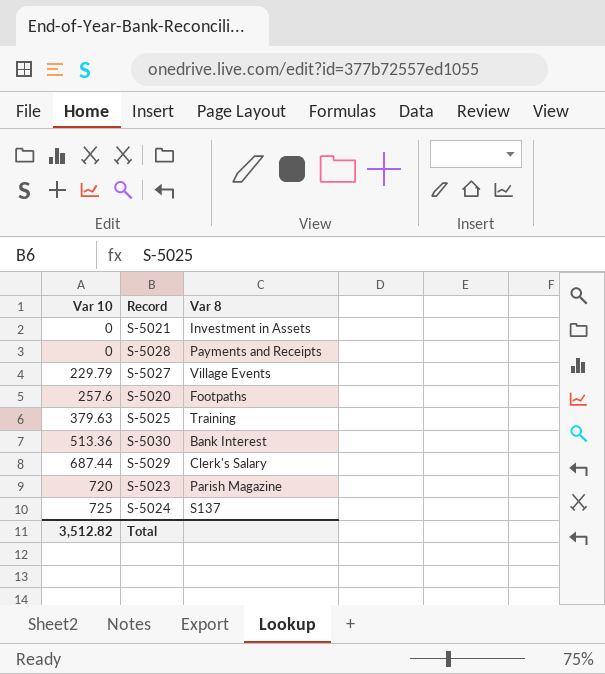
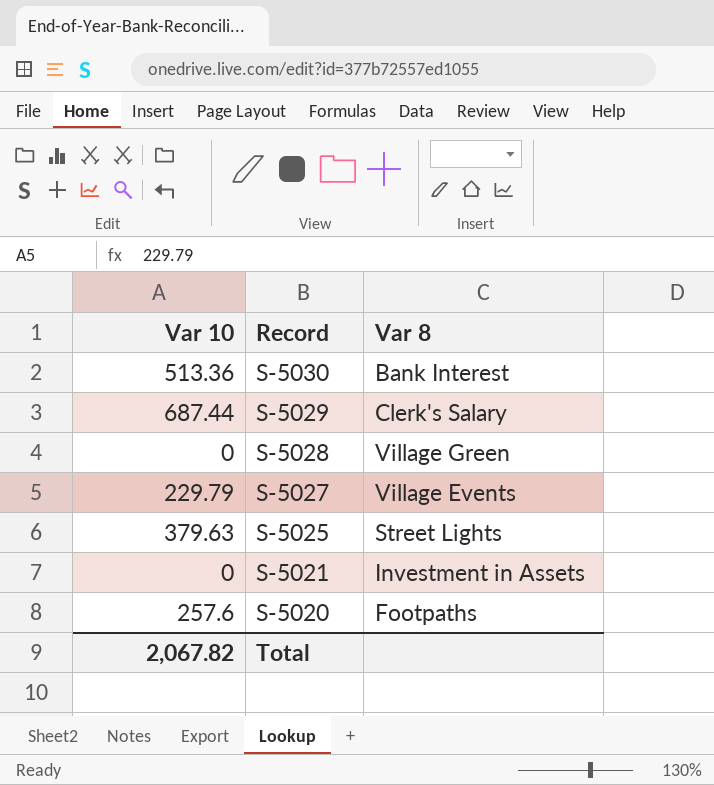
row order: Var 10 ascending -> Record descending
row S-5023: 720 | Parish Magazine -> none
row S-5024: 725 | S137 -> none
S-5028 | Var 8: Payments and Receipts -> Village Green
S-5025 | Var 8: Training -> Street Lights
Total | Var 10: 3,512.82 -> 2,067.82

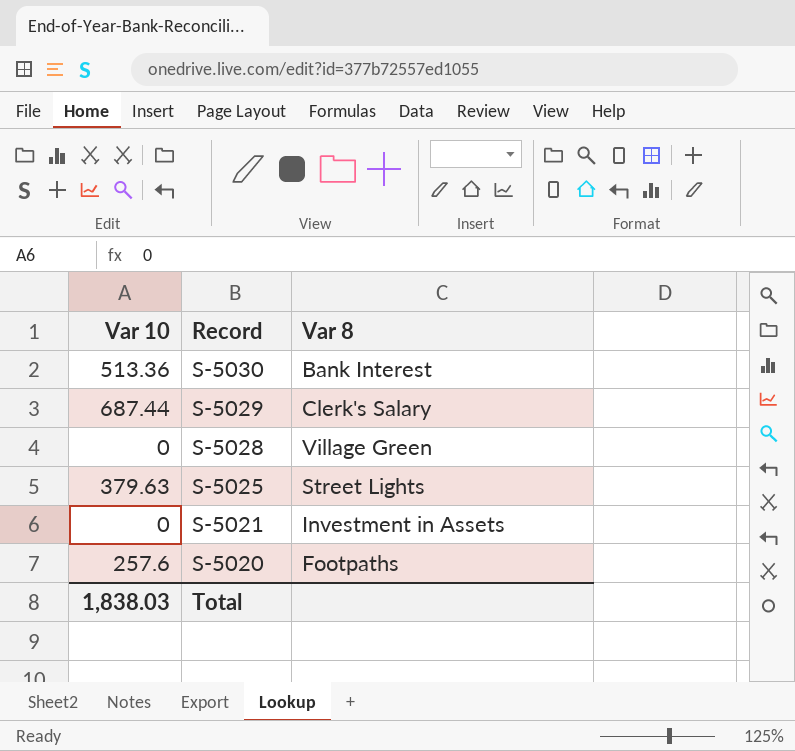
row S-5027: 229.79 | Village Events -> none
Total | Var 10: 2,067.82 -> 1,838.03

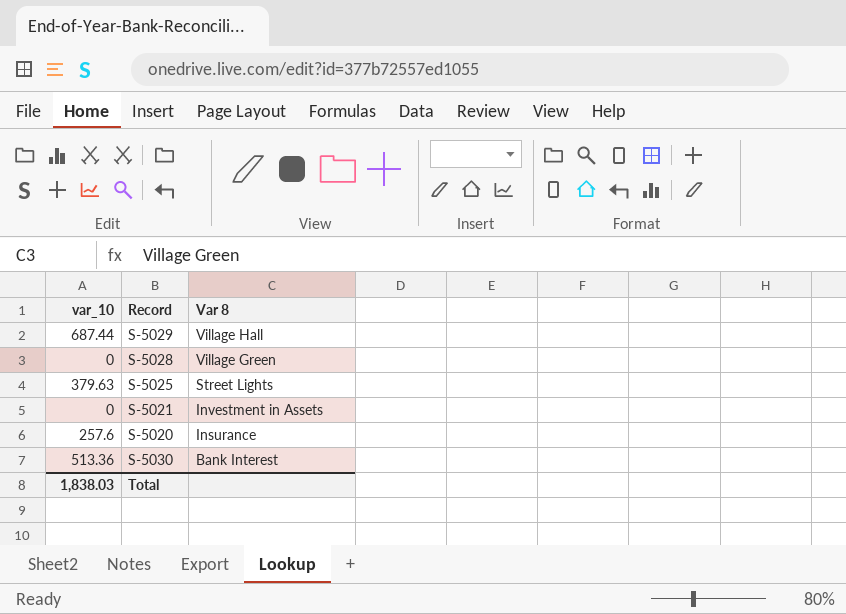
row order: Record descending -> Var 8 descending
column name: Var 10 -> var_10
S-5029 | Var 8: Clerk's Salary -> Village Hall
S-5020 | Var 8: Footpaths -> Insurance

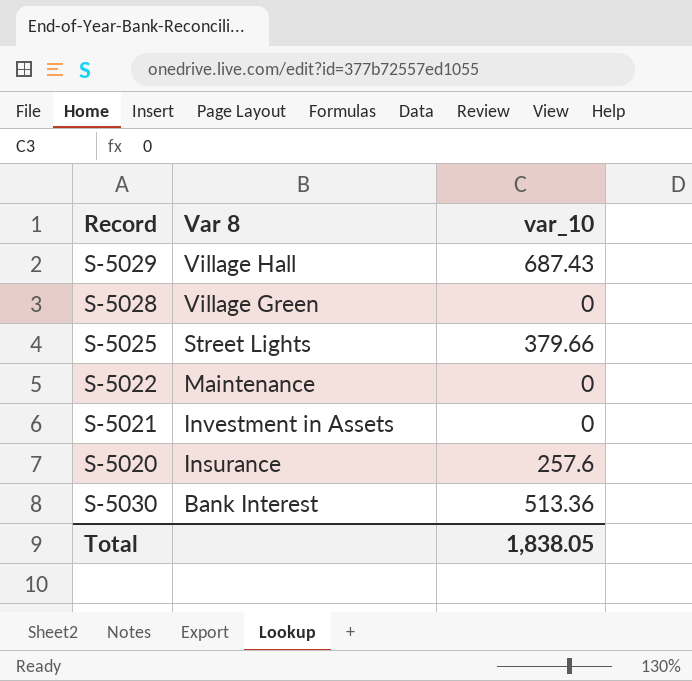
column var_10 | position: 1 -> 3
S-5029 | var_10: 687.44 -> 687.43
S-5025 | var_10: 379.63 -> 379.66
row S-5022: none -> Maintenance | 0
Total | var_10: 1,838.03 -> 1,838.05

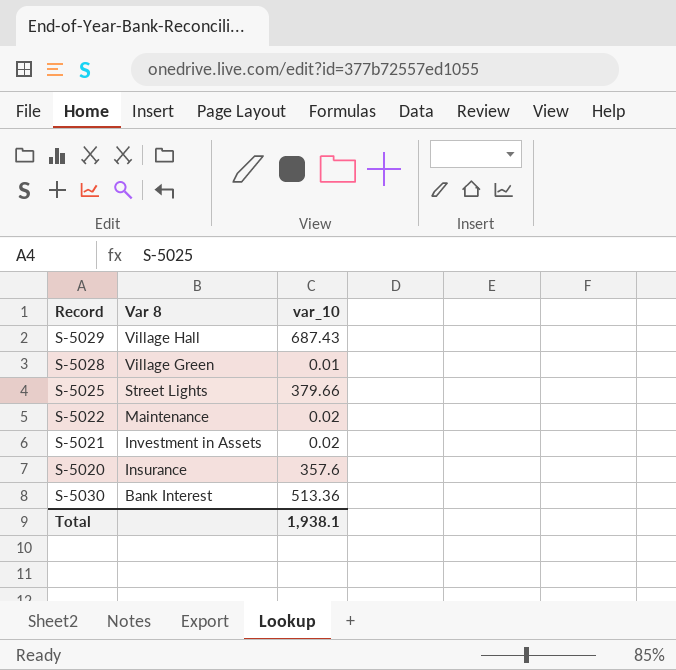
S-5028 | var_10: 0 -> 0.01
S-5022 | var_10: 0 -> 0.02
S-5021 | var_10: 0 -> 0.02
S-5020 | var_10: 257.6 -> 357.6
Total | var_10: 1,838.05 -> 1,938.1

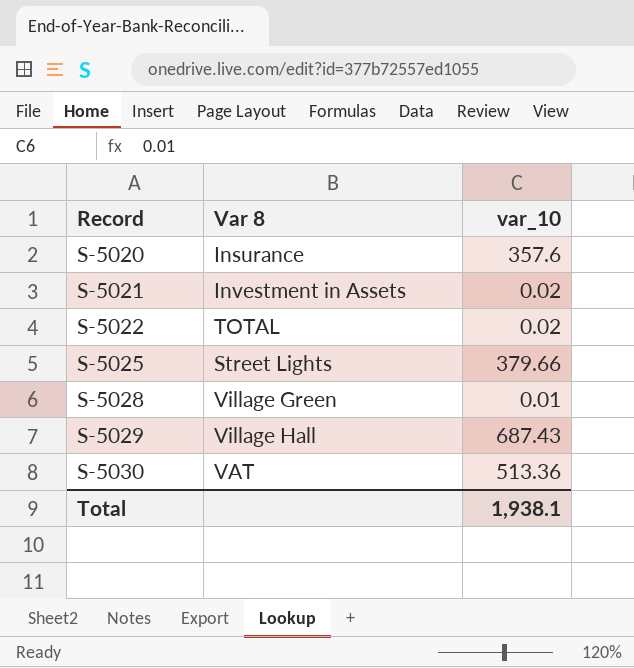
row order: Var 8 descending -> Record ascending
S-5022 | Var 8: Maintenance -> TOTAL
S-5030 | Var 8: Bank Interest -> VAT

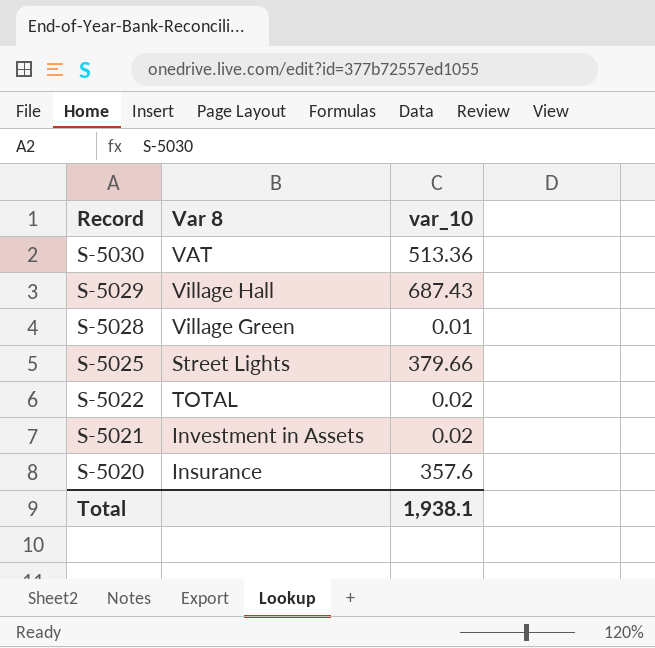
row order: Record ascending -> Record descending

